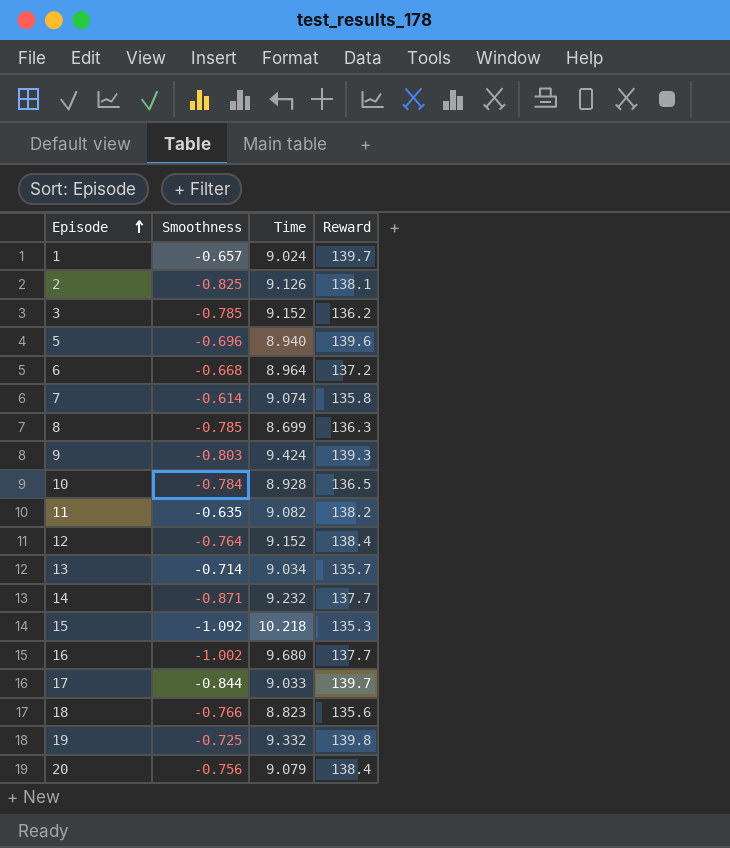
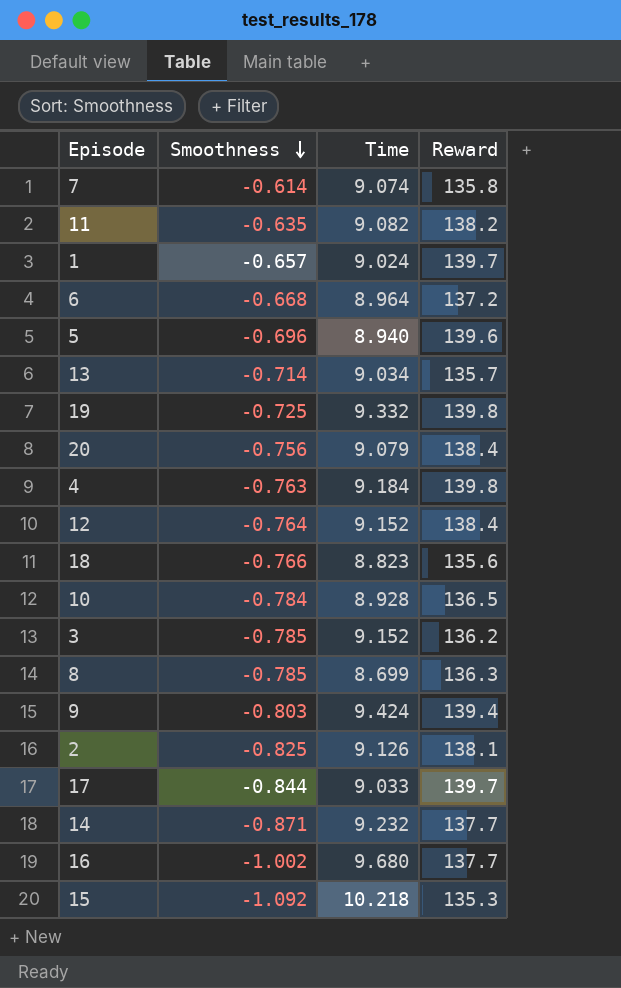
row order: Episode ascending -> Smoothness descending
row 4: none -> -0.763 | 9.184 | 139.8
9 | Reward: 139.3 -> 139.4

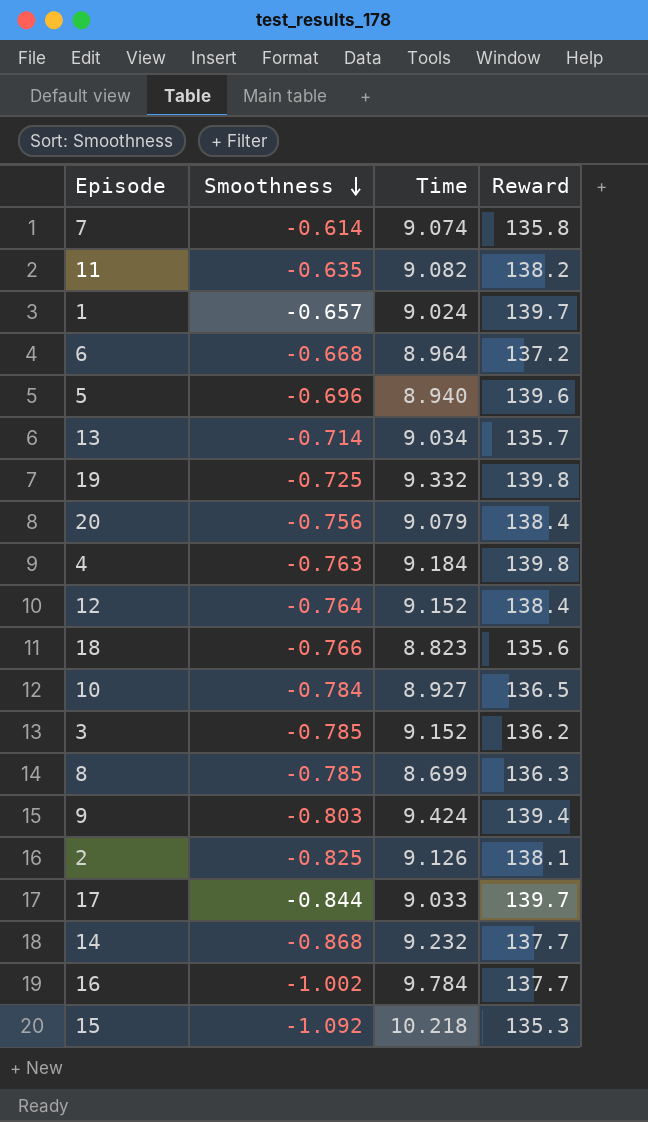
10 | Time: 8.928 -> 8.927
14 | Smoothness: -0.871 -> -0.868
16 | Time: 9.680 -> 9.784

